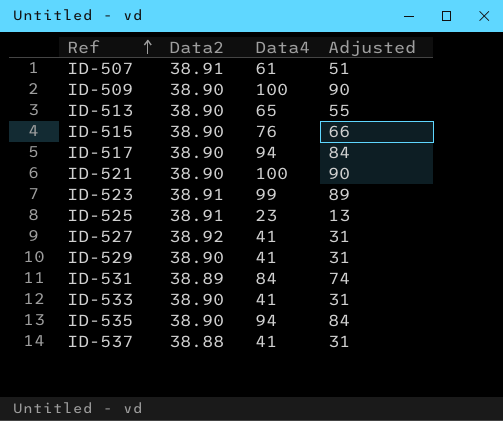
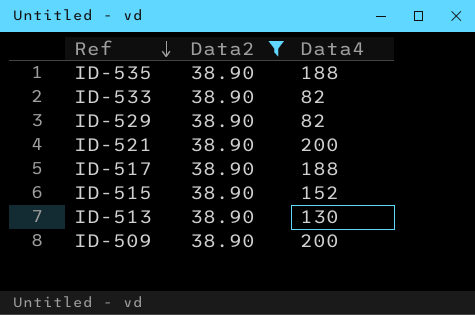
filter: none -> Data2 = 38.90
row order: Ref ascending -> Ref descending
column Adjusted | formula: [Data4] - 10 -> none
ID-535 | Data4: 94 -> 188
ID-533 | Data4: 41 -> 82
ID-529 | Data4: 41 -> 82
ID-521 | Data4: 100 -> 200
ID-517 | Data4: 94 -> 188
ID-515 | Data4: 76 -> 152
ID-513 | Data4: 65 -> 130
ID-509 | Data4: 100 -> 200

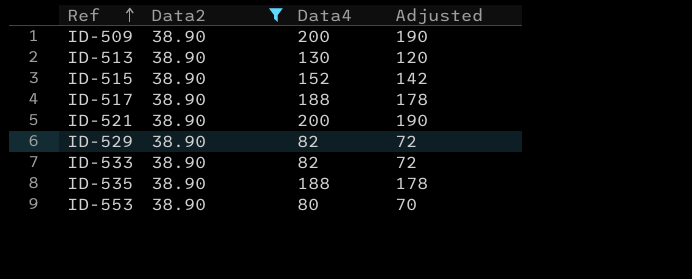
row order: Ref descending -> Ref ascending
column Adjusted | formula: none -> [Data4] - 10
row ID-553: none -> 38.90 | 80 | 70

